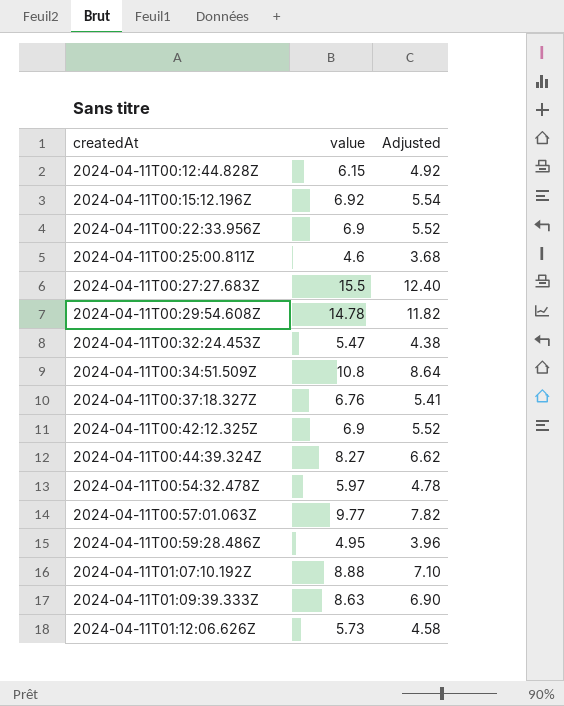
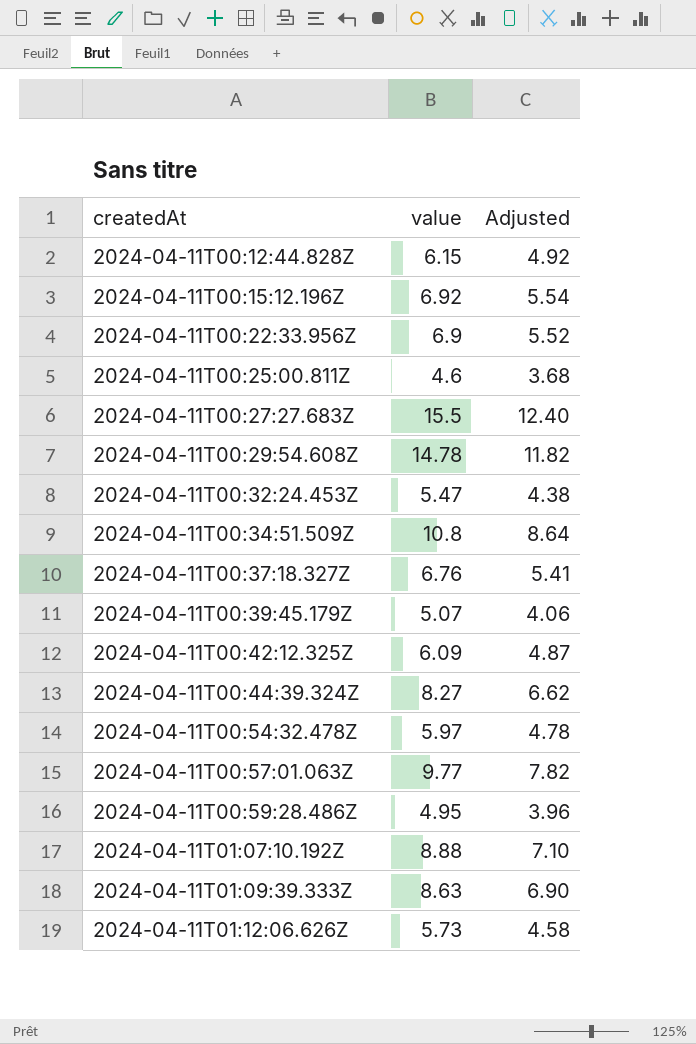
row 2024-04-11T00:39:45.179Z: none -> 5.07 | 4.06
2024-04-11T00:42:12.325Z | value: 6.9 -> 6.09
2024-04-11T00:42:12.325Z | Adjusted: 5.52 -> 4.87

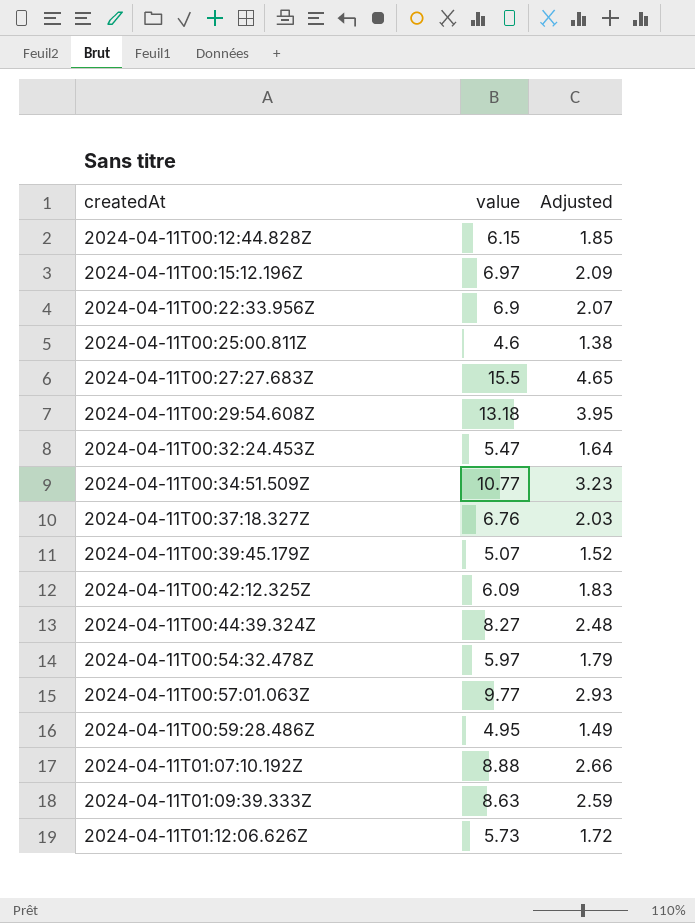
column Adjusted | formula: [value] * 0.8 -> [value] * 0.3
2024-04-11T00:15:12.196Z | value: 6.92 -> 6.97
2024-04-11T00:29:54.608Z | value: 14.78 -> 13.18
2024-04-11T00:34:51.509Z | value: 10.8 -> 10.77

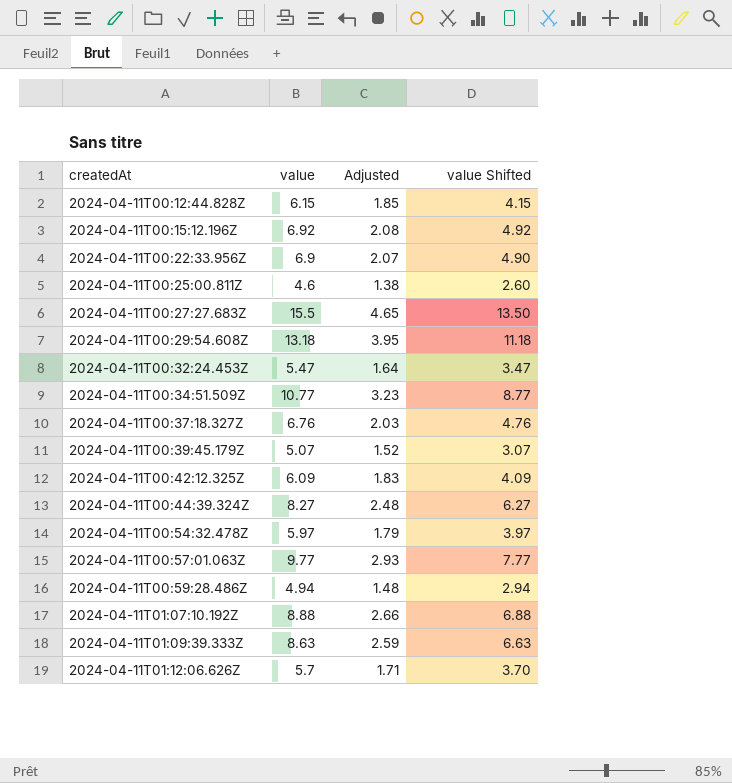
column value Shifted | formula: none -> [value] - 2
2024-04-11T00:15:12.196Z | value: 6.97 -> 6.92
2024-04-11T00:15:12.196Z | Adjusted: 2.09 -> 2.08
2024-04-11T00:59:28.486Z | value: 4.95 -> 4.94
2024-04-11T00:59:28.486Z | Adjusted: 1.49 -> 1.48
2024-04-11T01:12:06.626Z | value: 5.73 -> 5.7
2024-04-11T01:12:06.626Z | Adjusted: 1.72 -> 1.71

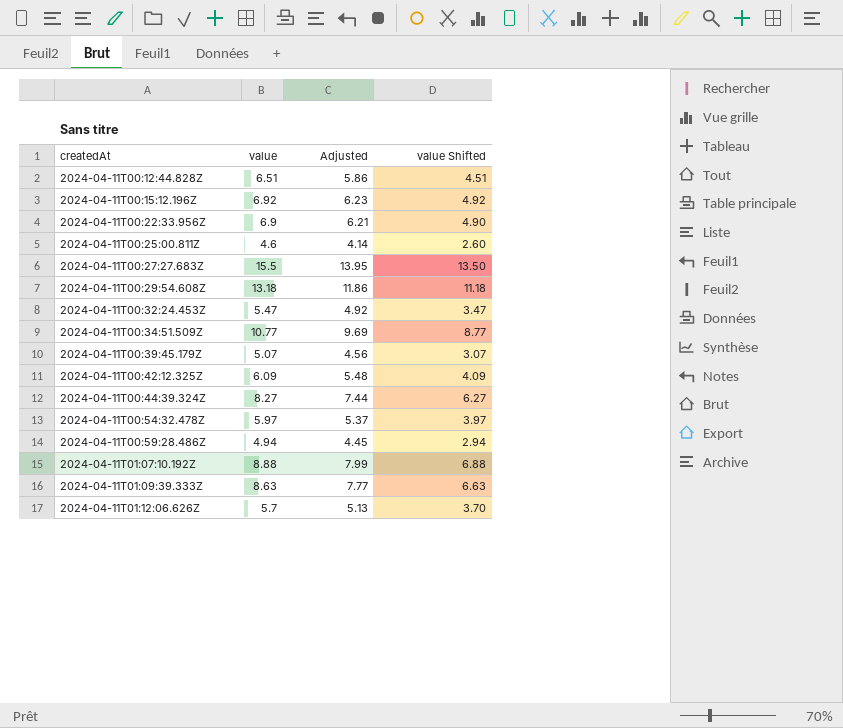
column Adjusted | formula: [value] * 0.3 -> [value] * 0.9
row 2024-04-11T00:37:18.327Z: 6.76 | 2.03 | 4.76 -> none
row 2024-04-11T00:57:01.063Z: 9.77 | 2.93 | 7.77 -> none
2024-04-11T00:12:44.828Z | value: 6.15 -> 6.51
2024-04-11T00:12:44.828Z | value Shifted: 4.15 -> 4.51

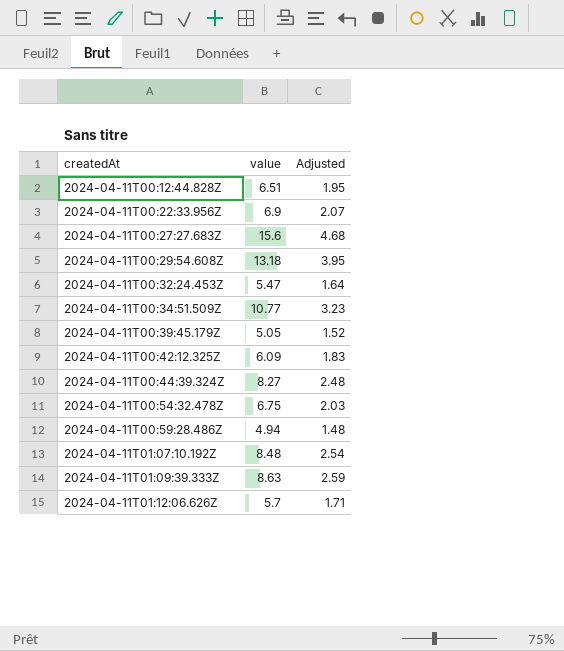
column value Shifted | formula: [value] - 2 -> none
column Adjusted | formula: [value] * 0.9 -> [value] * 0.3
row 2024-04-11T00:15:12.196Z: 6.92 | 6.23 | 4.92 -> none
row 2024-04-11T00:25:00.811Z: 4.6 | 4.14 | 2.60 -> none
2024-04-11T00:27:27.683Z | value: 15.5 -> 15.6
2024-04-11T00:39:45.179Z | value: 5.07 -> 5.05
2024-04-11T00:54:32.478Z | value: 5.97 -> 6.75
2024-04-11T01:07:10.192Z | value: 8.88 -> 8.48

